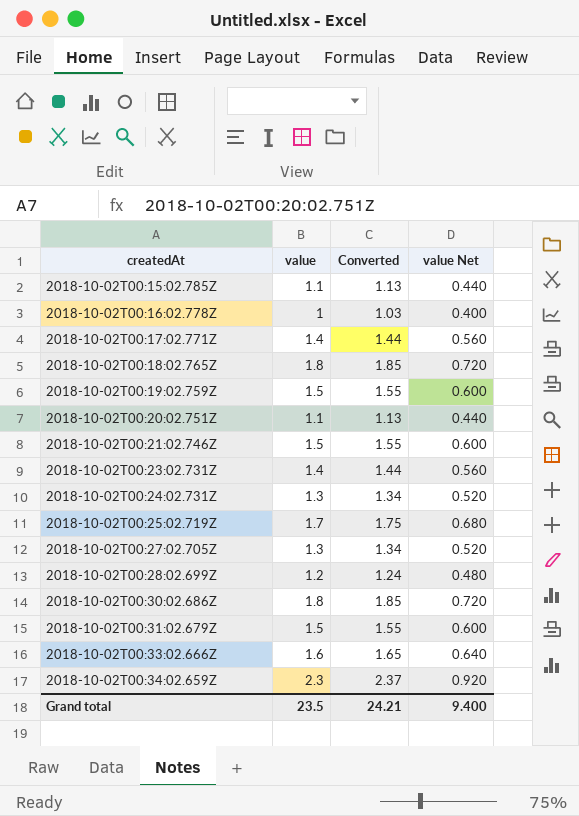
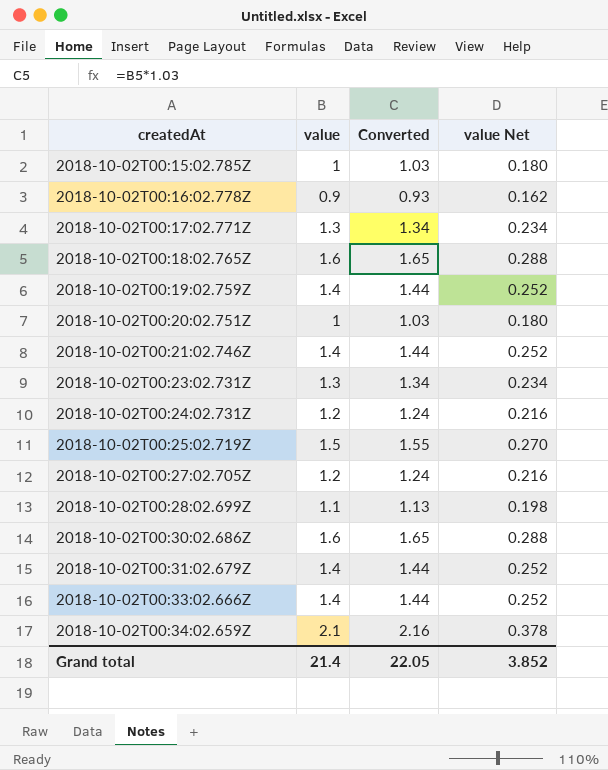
column value Net | formula: [value] * 0.4 -> [value] * 0.18
2018-10-02T00:15:02.785Z | value: 1.1 -> 1
2018-10-02T00:15:02.785Z | Converted: 1.13 -> 1.03
2018-10-02T00:16:02.778Z | value: 1 -> 0.9
2018-10-02T00:16:02.778Z | Converted: 1.03 -> 0.93
2018-10-02T00:17:02.771Z | value: 1.4 -> 1.3
2018-10-02T00:17:02.771Z | Converted: 1.44 -> 1.34
2018-10-02T00:18:02.765Z | value: 1.8 -> 1.6
2018-10-02T00:18:02.765Z | Converted: 1.85 -> 1.65
2018-10-02T00:19:02.759Z | value: 1.5 -> 1.4
2018-10-02T00:19:02.759Z | Converted: 1.55 -> 1.44
2018-10-02T00:20:02.751Z | value: 1.1 -> 1
2018-10-02T00:20:02.751Z | Converted: 1.13 -> 1.03
2018-10-02T00:21:02.746Z | value: 1.5 -> 1.4
2018-10-02T00:21:02.746Z | Converted: 1.55 -> 1.44
2018-10-02T00:23:02.731Z | value: 1.4 -> 1.3
2018-10-02T00:23:02.731Z | Converted: 1.44 -> 1.34
2018-10-02T00:24:02.731Z | value: 1.3 -> 1.2
2018-10-02T00:24:02.731Z | Converted: 1.34 -> 1.24
2018-10-02T00:25:02.719Z | value: 1.7 -> 1.5
2018-10-02T00:25:02.719Z | Converted: 1.75 -> 1.55
2018-10-02T00:27:02.705Z | value: 1.3 -> 1.2
2018-10-02T00:27:02.705Z | Converted: 1.34 -> 1.24
2018-10-02T00:28:02.699Z | value: 1.2 -> 1.1
2018-10-02T00:28:02.699Z | Converted: 1.24 -> 1.13
2018-10-02T00:30:02.686Z | value: 1.8 -> 1.6
2018-10-02T00:30:02.686Z | Converted: 1.85 -> 1.65
2018-10-02T00:31:02.679Z | value: 1.5 -> 1.4
2018-10-02T00:31:02.679Z | Converted: 1.55 -> 1.44
2018-10-02T00:33:02.666Z | value: 1.6 -> 1.4
2018-10-02T00:33:02.666Z | Converted: 1.65 -> 1.44
2018-10-02T00:34:02.659Z | value: 2.3 -> 2.1
2018-10-02T00:34:02.659Z | Converted: 2.37 -> 2.16
Grand total | value: 23.5 -> 21.4
Grand total | Converted: 24.21 -> 22.05
Grand total | value Net: 9.400 -> 3.852

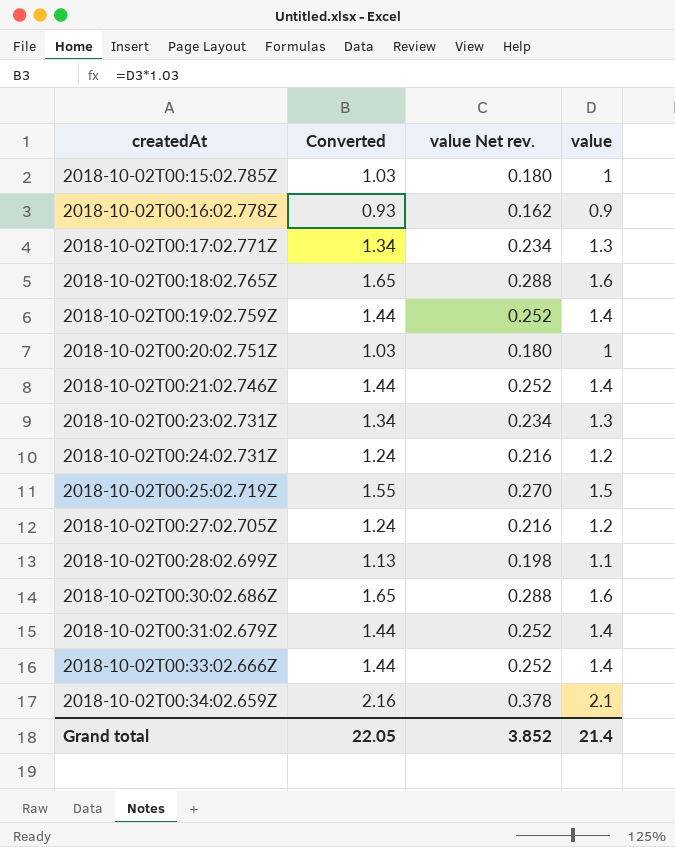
column name: value Net -> value Net rev.
column value | position: 2 -> 4

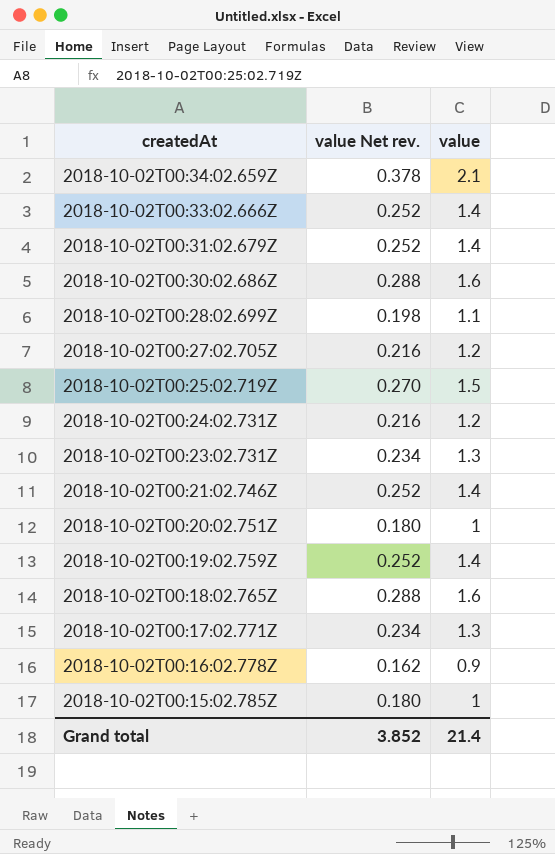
row order: createdAt ascending -> createdAt descending
column Converted | formula: [value] * 1.03 -> none

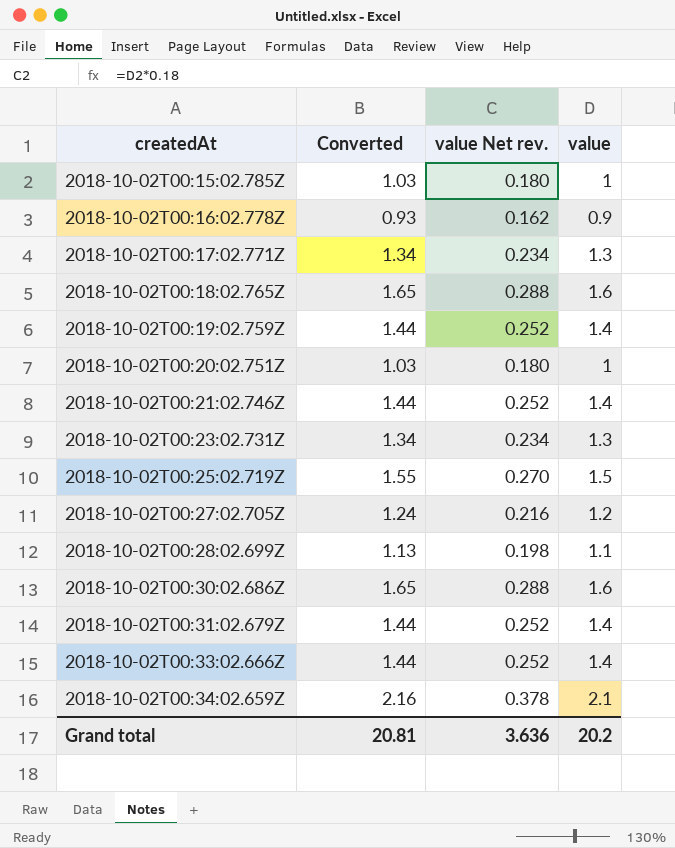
row order: createdAt descending -> createdAt ascending
column Converted | formula: none -> [value] * 1.03
row 2018-10-02T00:24:02.731Z: 0.216 | 1.2 -> none
Grand total | value Net rev.: 3.852 -> 3.636
Grand total | value: 21.4 -> 20.2

